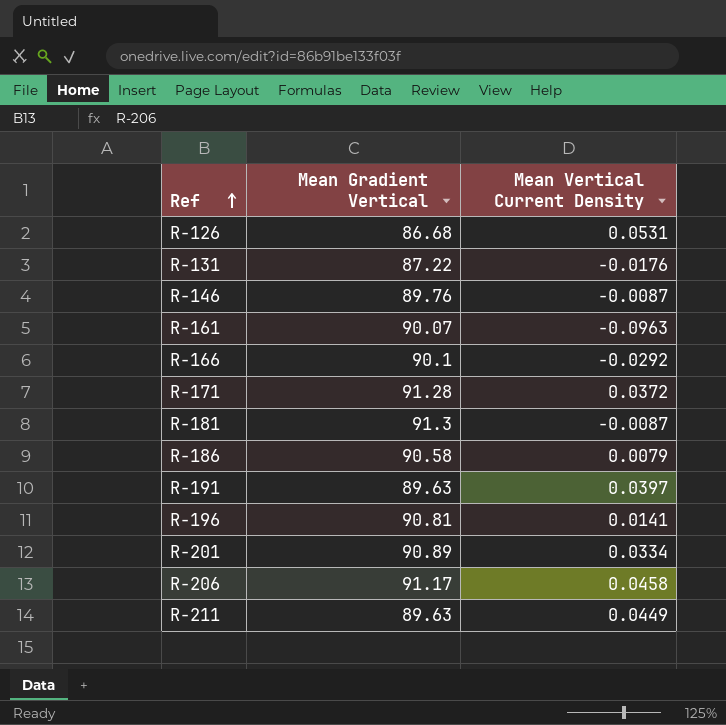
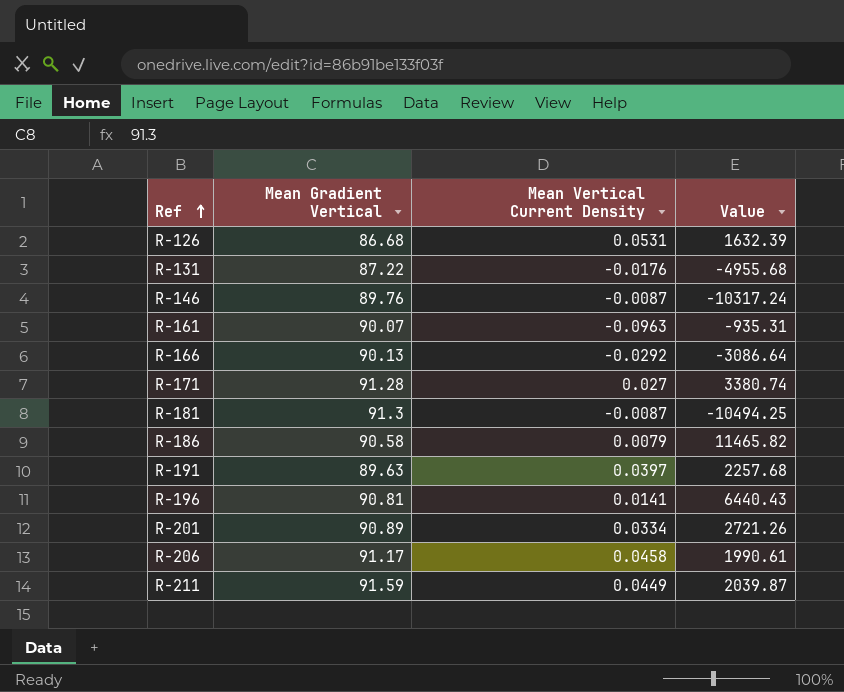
column Value | formula: none -> [Mean Gradient Vertical] / [Mean Vertical Current Density]
R-166 | Mean Gradient Vertical: 90.1 -> 90.13
R-171 | Mean Vertical Current Density: 0.0372 -> 0.027
R-211 | Mean Gradient Vertical: 89.63 -> 91.59

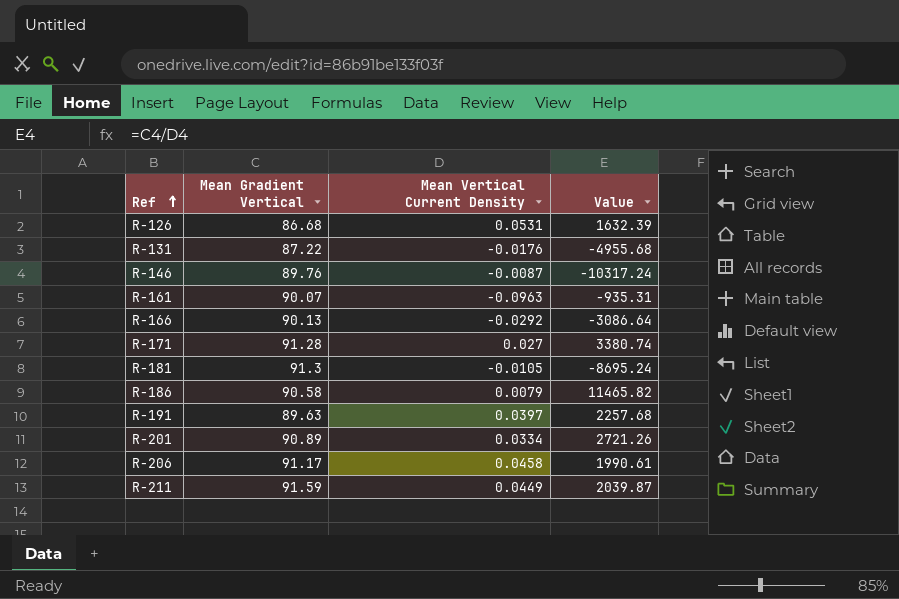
row R-196: 90.81 | 0.0141 | 6440.43 -> none
R-181 | Mean Vertical Current Density: -0.0087 -> -0.0105
R-181 | Value: -10494.25 -> -8695.24

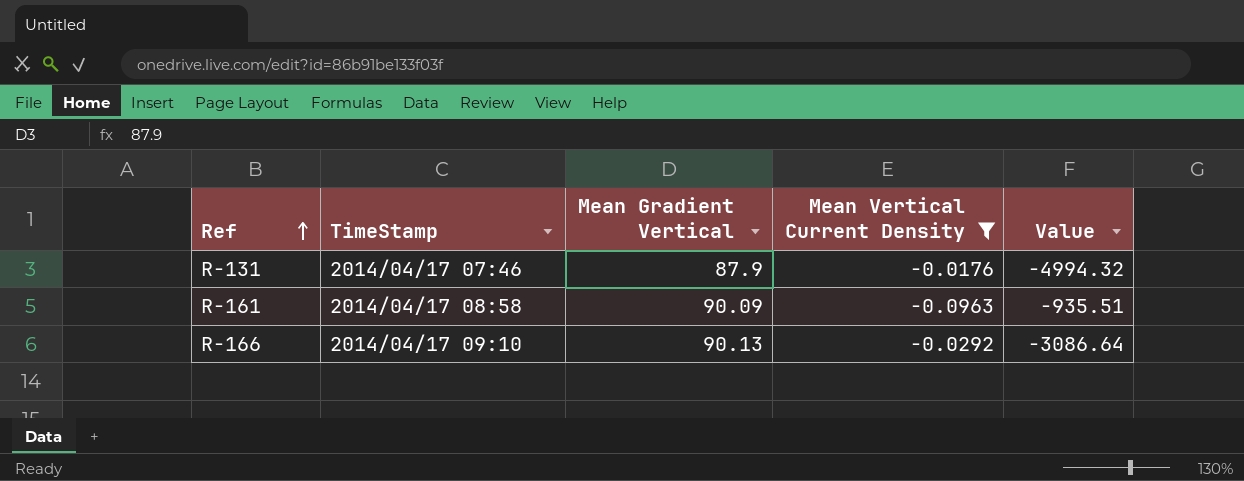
filter: none -> Mean Vertical Current Density <= -0.0176
column TimeStamp | position: none -> 2
R-131 | Mean Gradient Vertical: 87.22 -> 87.9
R-131 | Value: -4955.68 -> -4994.32
R-161 | Mean Gradient Vertical: 90.07 -> 90.09
R-161 | Value: -935.31 -> -935.51

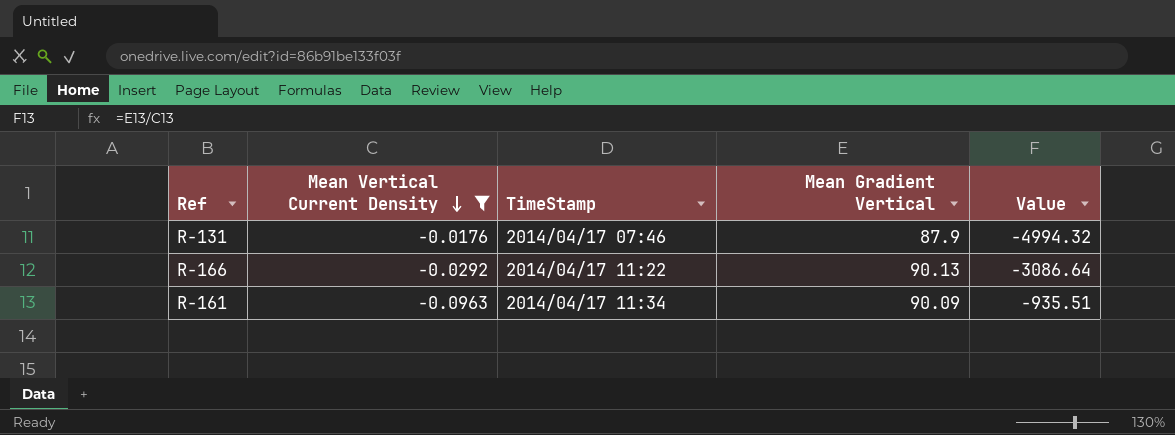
row order: Ref ascending -> Mean Vertical Current Density descending
column Mean Vertical Current Density | position: 4 -> 2
R-166 | TimeStamp: 2014/04/17 09:10 -> 2014/04/17 11:22
R-161 | TimeStamp: 2014/04/17 08:58 -> 2014/04/17 11:34

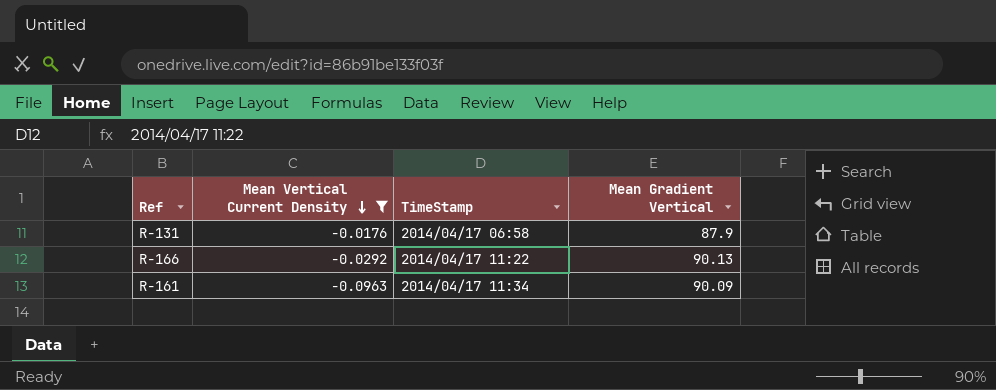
column Value | formula: [Mean Gradient Vertical] / [Mean Vertical Current Density] -> none
R-131 | TimeStamp: 2014/04/17 07:46 -> 2014/04/17 06:58

